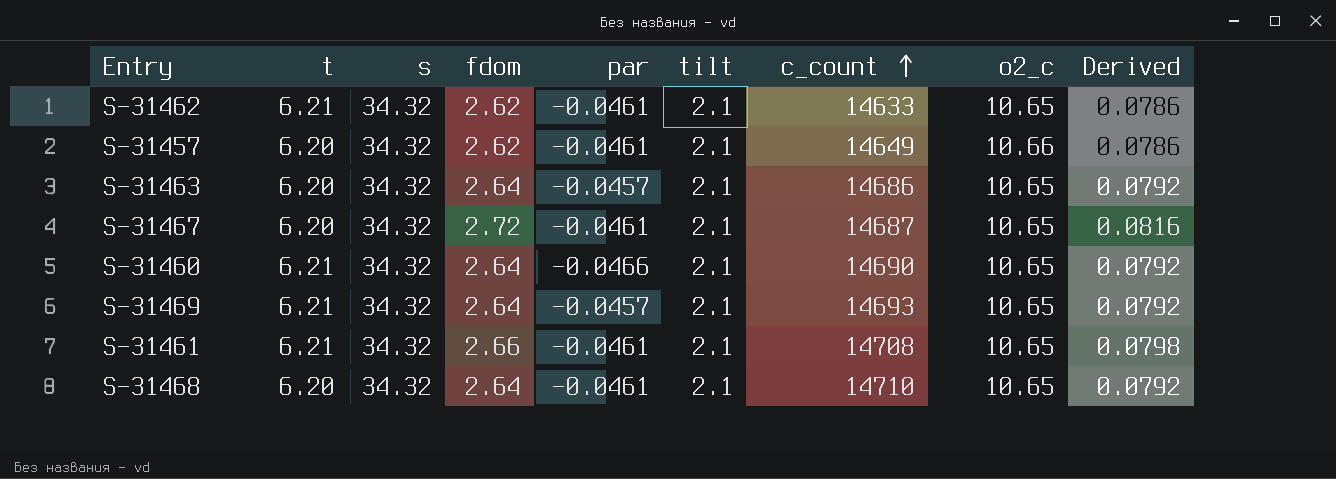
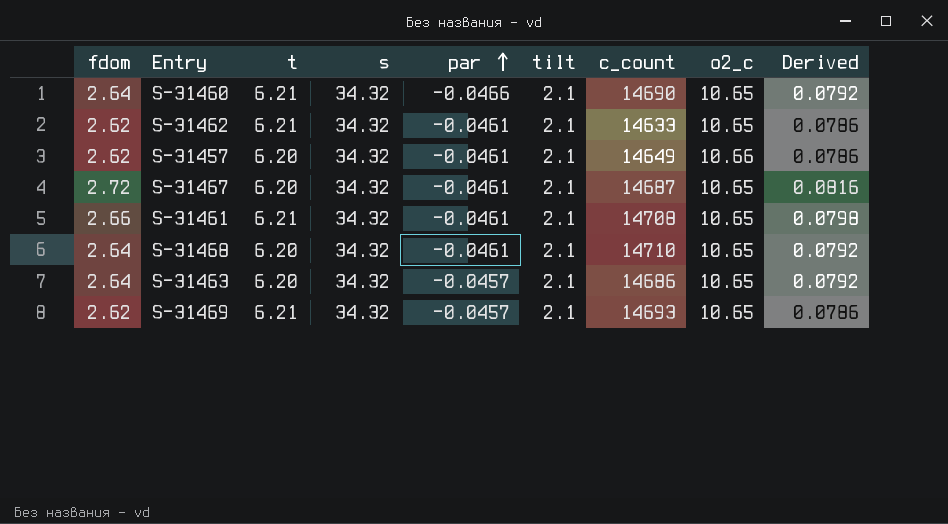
row order: c_count ascending -> par ascending
column fdom | position: 4 -> 1
S-31469 | fdom: 2.64 -> 2.62
S-31469 | Derived: 0.0792 -> 0.0786

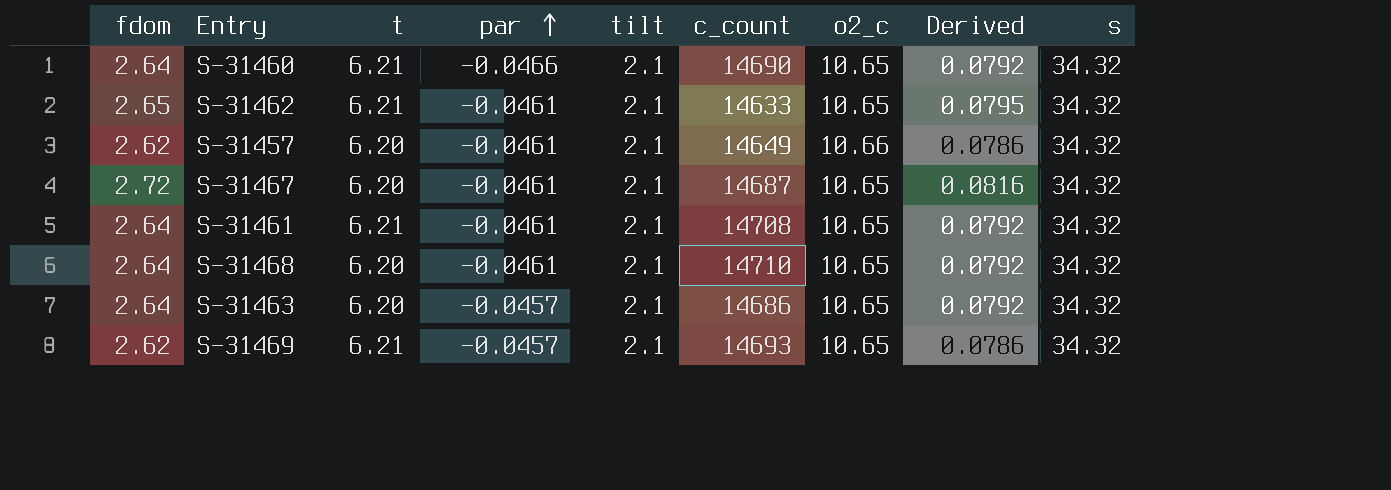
column s | position: 4 -> 9
S-31462 | fdom: 2.62 -> 2.65
S-31462 | Derived: 0.0786 -> 0.0795
S-31461 | fdom: 2.66 -> 2.64
S-31461 | Derived: 0.0798 -> 0.0792

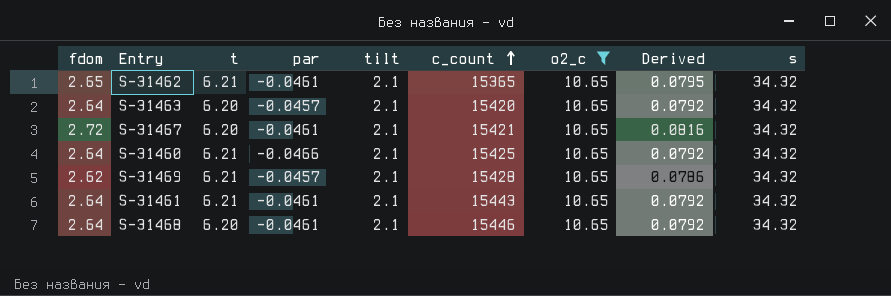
filter: none -> o2_c = 10.65
row order: par ascending -> c_count ascending
S-31462 | c_count: 14633 -> 15365
S-31463 | c_count: 14686 -> 15420
S-31467 | c_count: 14687 -> 15421
S-31460 | c_count: 14690 -> 15425
S-31469 | c_count: 14693 -> 15428
S-31461 | c_count: 14708 -> 15443
S-31468 | c_count: 14710 -> 15446

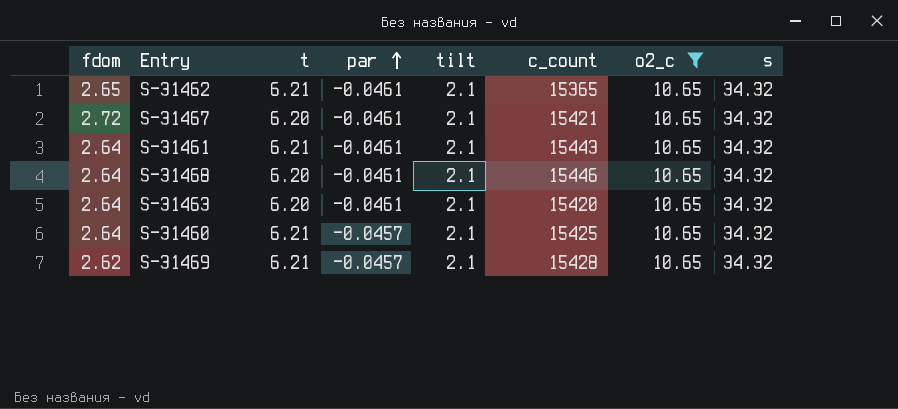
row order: c_count ascending -> par ascending
column Derived | formula: [fdom] * 0.03 -> none
S-31463 | par: -0.0457 -> -0.0461
S-31460 | par: -0.0466 -> -0.0457

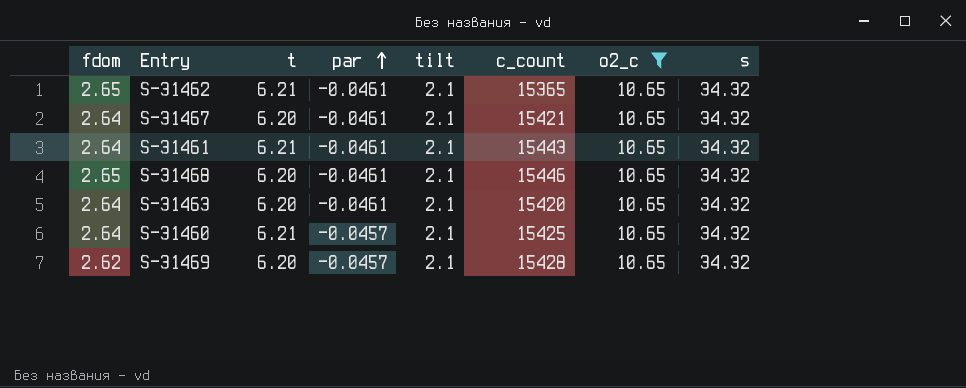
S-31467 | fdom: 2.72 -> 2.64
S-31468 | fdom: 2.64 -> 2.65
S-31469 | t: 6.21 -> 6.20

